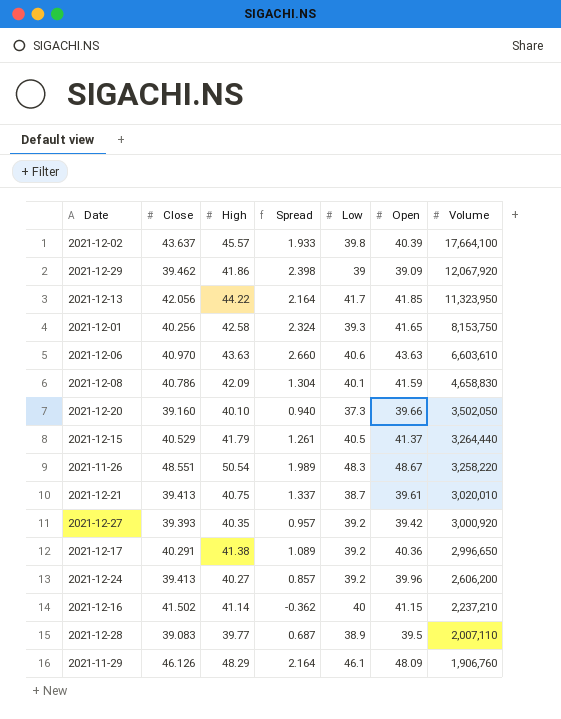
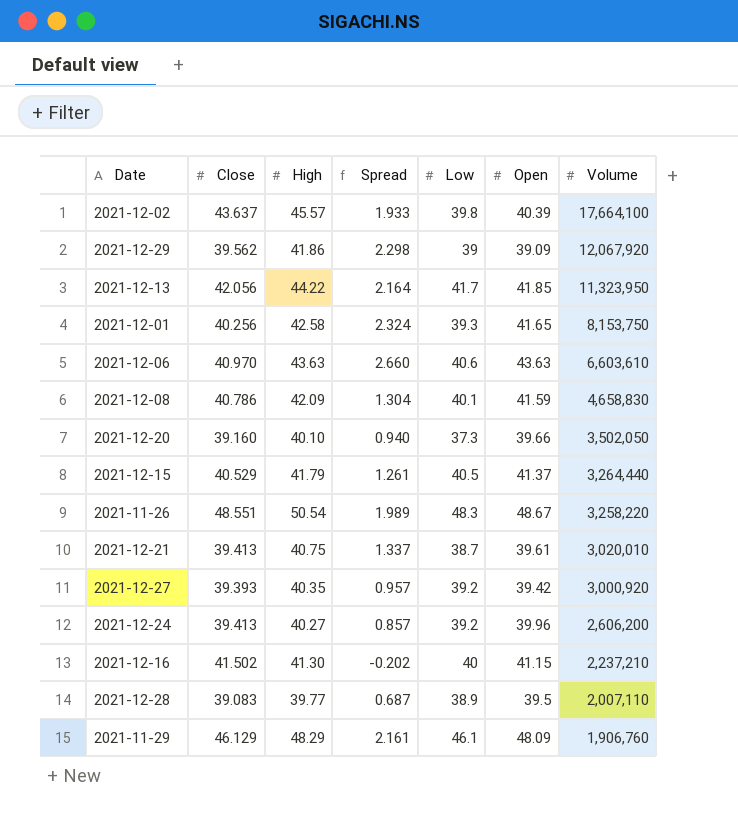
row 2021-12-17: 40.291 | 41.38 | 1.089 | 39.2 | 40.36 | 2,996,650 -> none
2021-12-29 | Close: 39.462 -> 39.562
2021-12-29 | Spread: 2.398 -> 2.298
2021-12-16 | High: 41.14 -> 41.30
2021-12-16 | Spread: -0.362 -> -0.202
2021-11-29 | Close: 46.126 -> 46.129
2021-11-29 | Spread: 2.164 -> 2.161

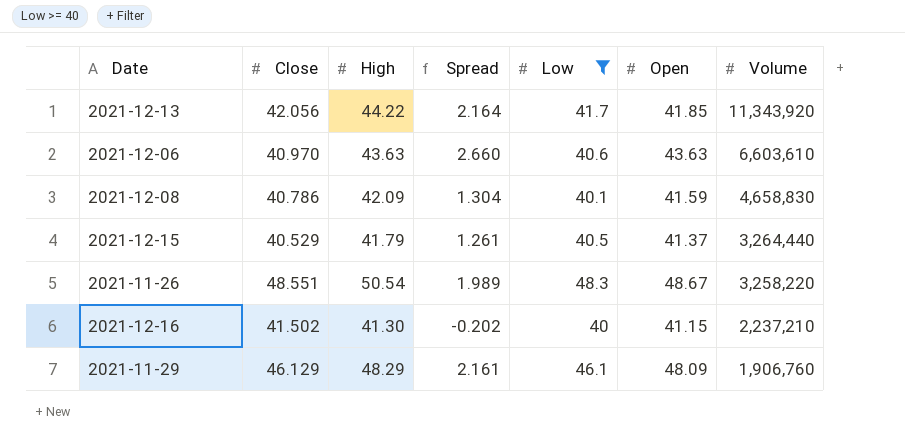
filter: none -> Low >= 40
2021-12-13 | Volume: 11,323,950 -> 11,343,920

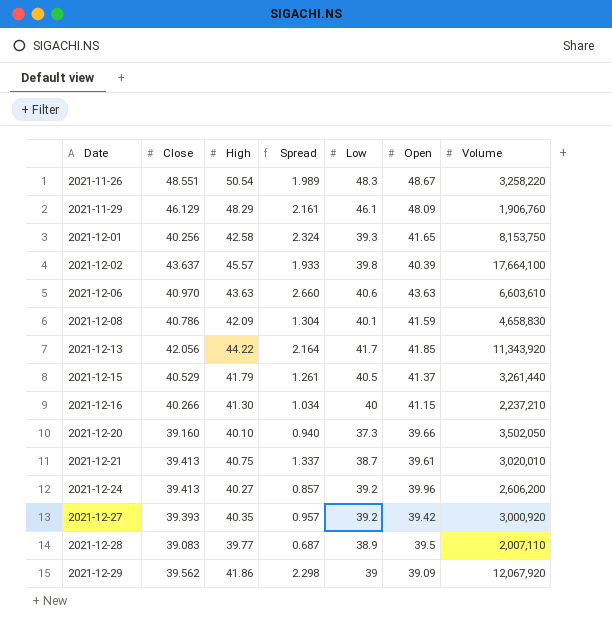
filter: Low >= 40 -> none
row order: Volume descending -> Date ascending
2021-12-15 | Volume: 3,264,440 -> 3,261,440
2021-12-16 | Close: 41.502 -> 40.266
2021-12-16 | Spread: -0.202 -> 1.034

